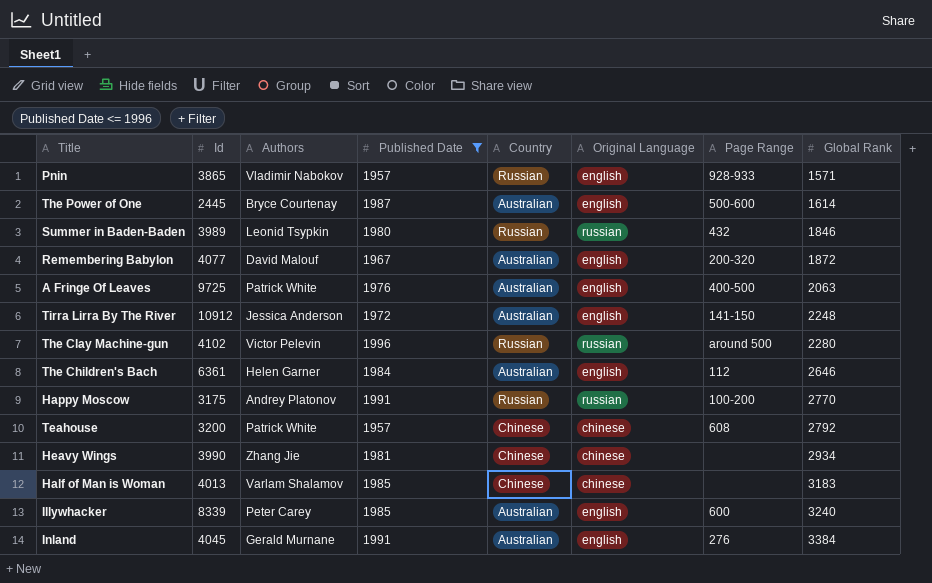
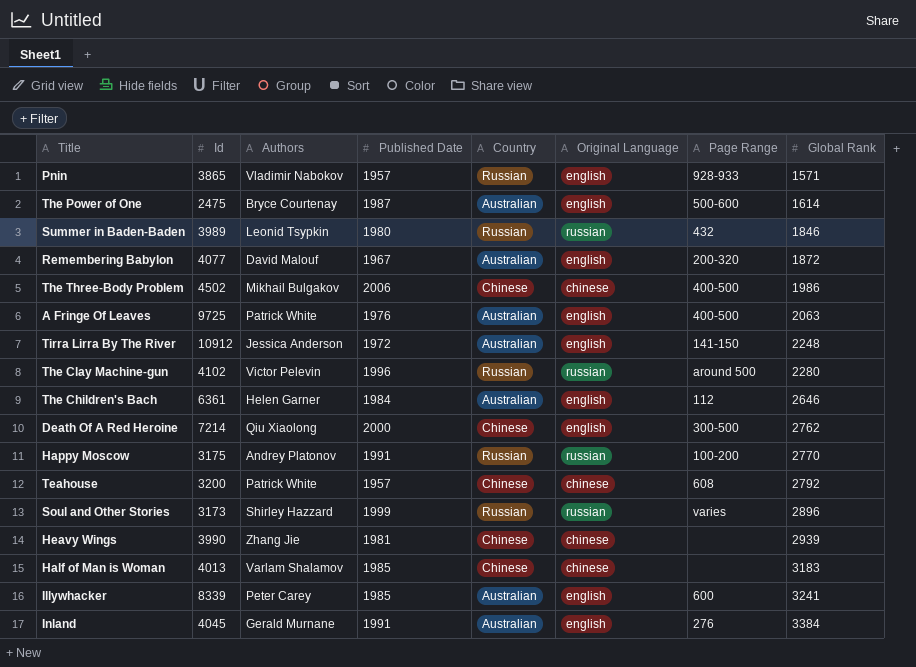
filter: Published Date <= 1996 -> none
The Power of One | Id: 2445 -> 2475
Heavy Wings | Global Rank: 2934 -> 2939
Illywhacker | Global Rank: 3240 -> 3241

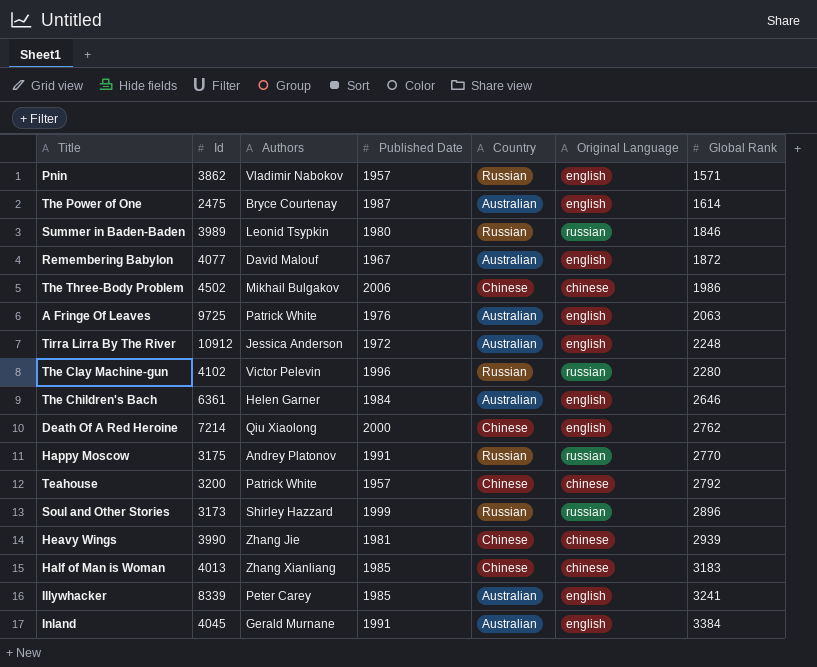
column Page Range | position: 7 -> none
Pnin | Id: 3865 -> 3862
Half of Man is Woman | Authors: Varlam Shalamov -> Zhang Xianliang

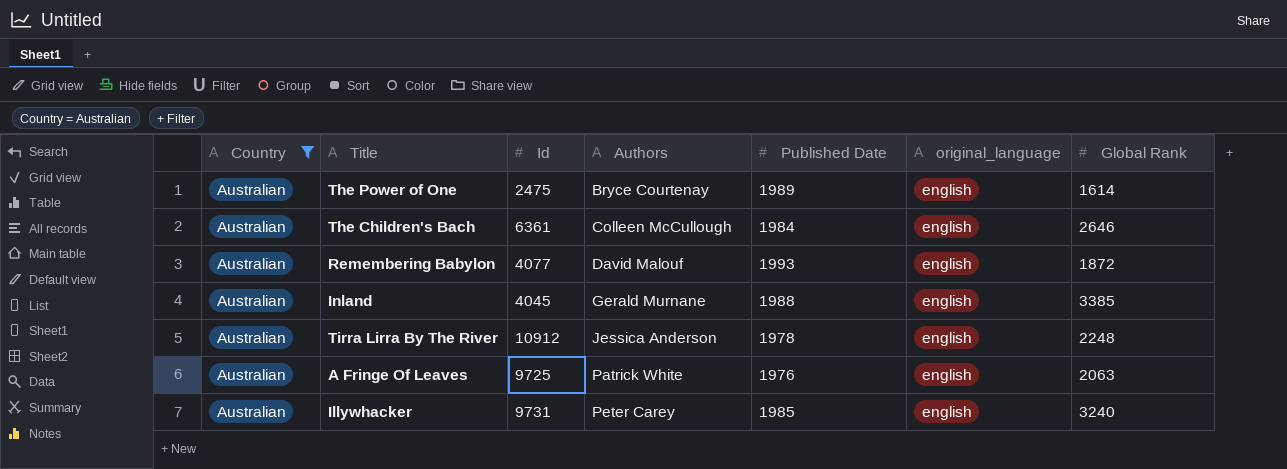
filter: none -> Country = Australian
row order: Global Rank ascending -> Authors ascending
column Country | position: 5 -> 1
column name: Original Language -> original_language
The Power of One | Published Date: 1987 -> 1989
The Children's Bach | Authors: Helen Garner -> Colleen McCullough
Remembering Babylon | Published Date: 1967 -> 1993
Inland | Published Date: 1991 -> 1988
Inland | Global Rank: 3384 -> 3385
Tirra Lirra By The River | Published Date: 1972 -> 1978
Illywhacker | Id: 8339 -> 9731
Illywhacker | Global Rank: 3241 -> 3240

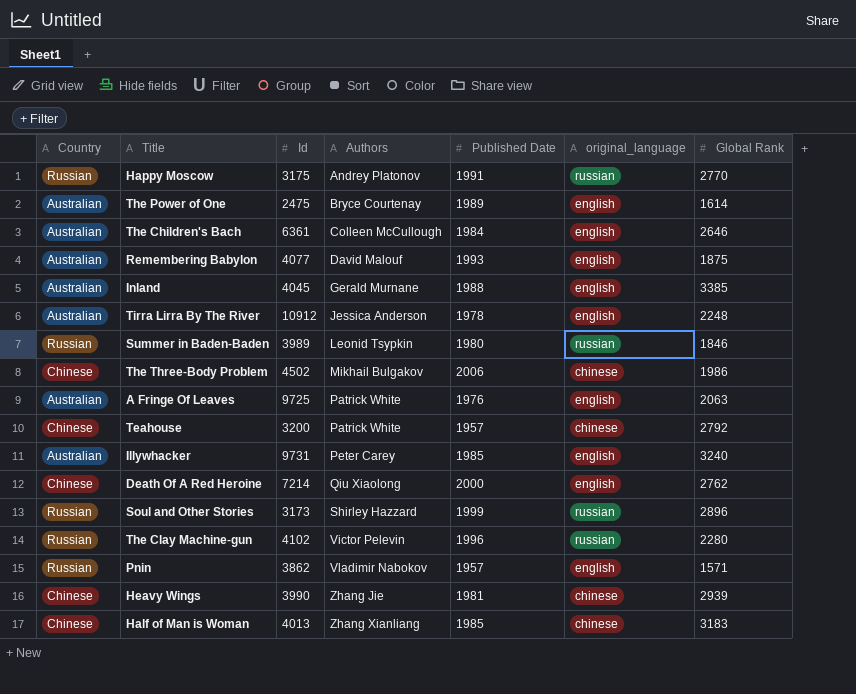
filter: Country = Australian -> none
Remembering Babylon | Global Rank: 1872 -> 1875

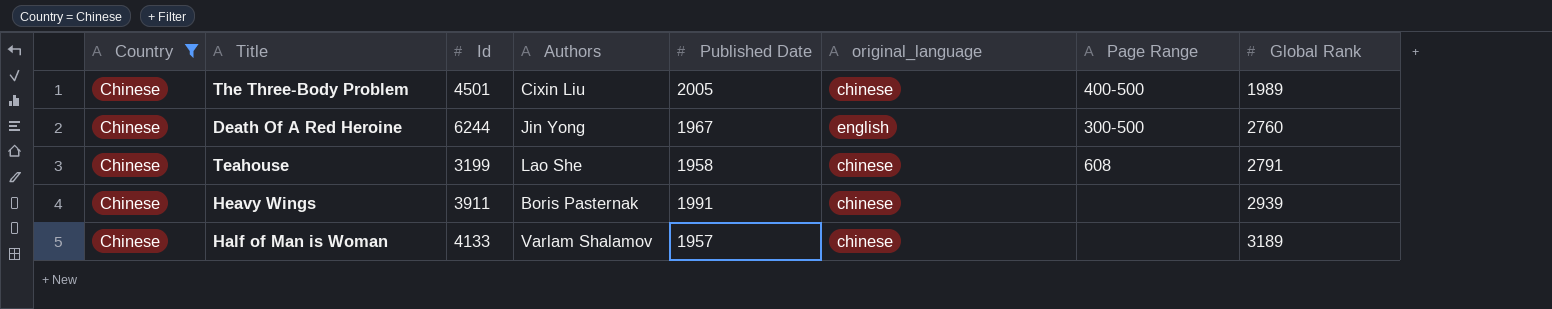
filter: none -> Country = Chinese
row order: Authors ascending -> Global Rank ascending
column Page Range | position: none -> 7
The Three-Body Problem | Id: 4502 -> 4501
The Three-Body Problem | Authors: Mikhail Bulgakov -> Cixin Liu
The Three-Body Problem | Published Date: 2006 -> 2005
The Three-Body Problem | Global Rank: 1986 -> 1989
Death Of A Red Heroine | Id: 7214 -> 6244
Death Of A Red Heroine | Authors: Qiu Xiaolong -> Jin Yong
Death Of A Red Heroine | Published Date: 2000 -> 1967
Death Of A Red Heroine | Global Rank: 2762 -> 2760
Teahouse | Id: 3200 -> 3199
Teahouse | Authors: Patrick White -> Lao She
Teahouse | Published Date: 1957 -> 1958
Teahouse | Global Rank: 2792 -> 2791
Heavy Wings | Id: 3990 -> 3911
Heavy Wings | Authors: Zhang Jie -> Boris Pasternak
Heavy Wings | Published Date: 1981 -> 1991
Half of Man is Woman | Id: 4013 -> 4133
Half of Man is Woman | Authors: Zhang Xianliang -> Varlam Shalamov
Half of Man is Woman | Published Date: 1985 -> 1957
Half of Man is Woman | Global Rank: 3183 -> 3189

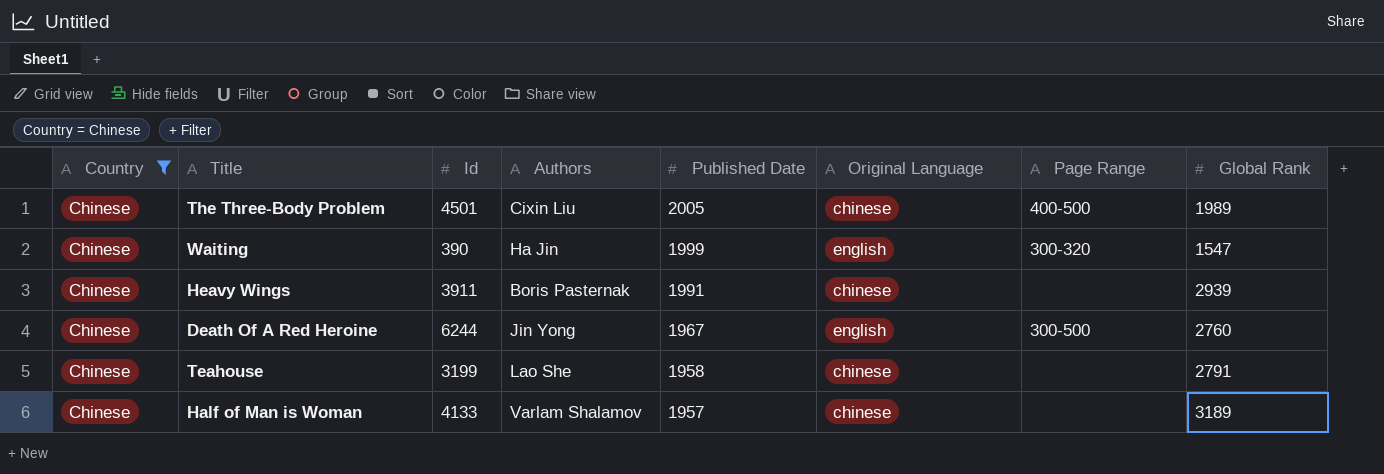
row order: Global Rank ascending -> Published Date descending
column name: original_language -> Original Language
row Waiting: none -> Chinese | 390 | Ha Jin | 1999 | english | 300-320 | 1547
Teahouse | Page Range: 608 -> none

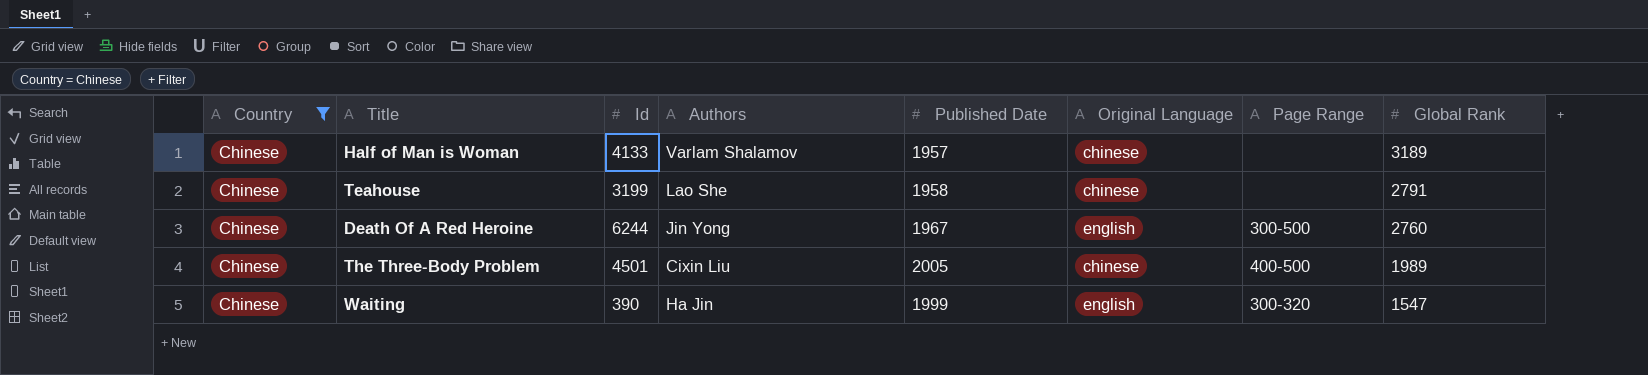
row order: Published Date descending -> Global Rank descending
row Heavy Wings: Chinese | 3911 | Boris Pasternak | 1991 | chinese | none | 2939 -> none

